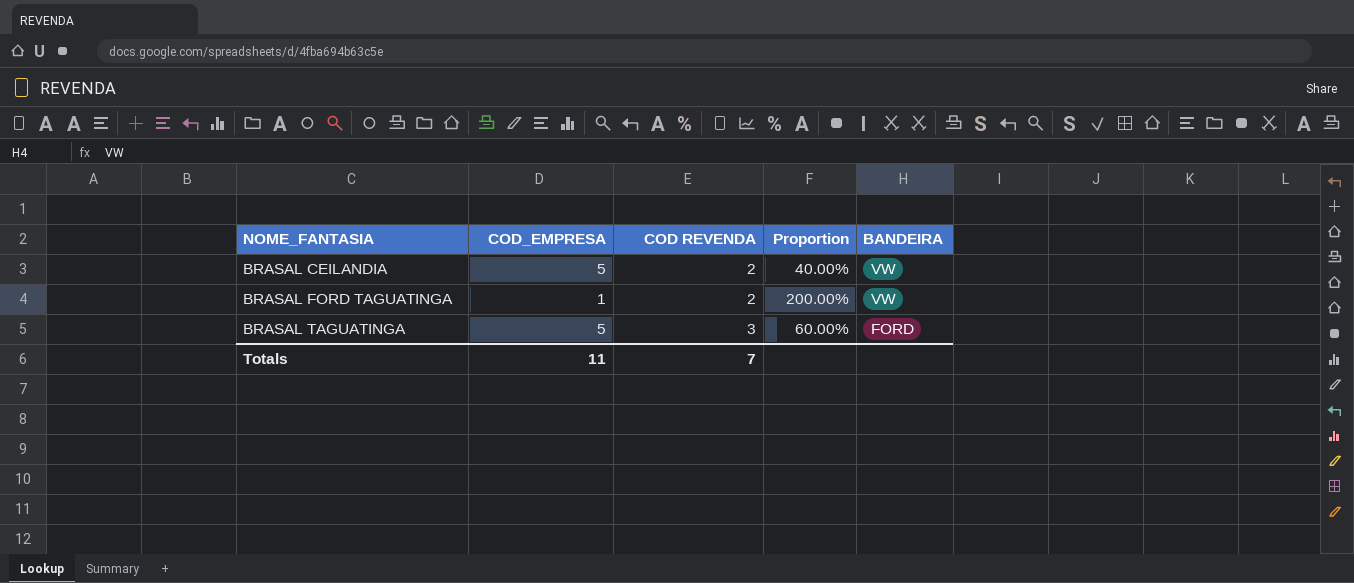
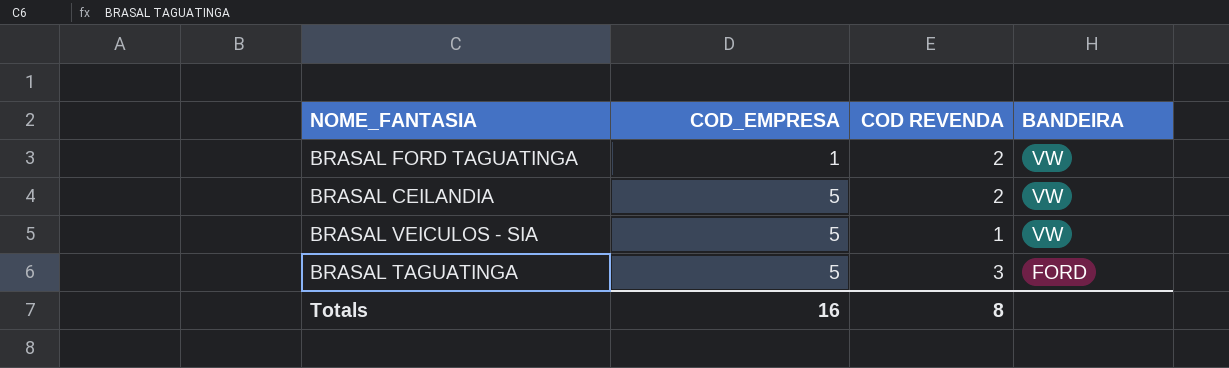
row order: NOME_FANTASIA ascending -> COD_EMPRESA ascending
column Proportion | formula: [COD REVENDA] / [COD_EMPRESA] -> none
row BRASAL VEICULOS - SIA: none -> 5 | 1 | VW
Totals | COD_EMPRESA: 11 -> 16
Totals | COD REVENDA: 7 -> 8

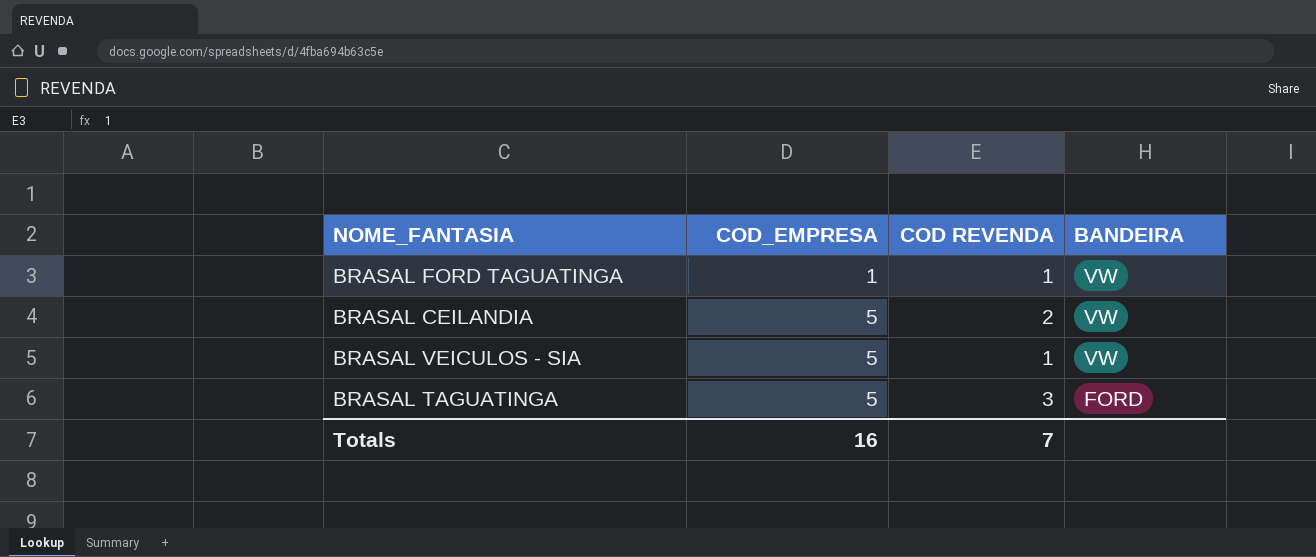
BRASAL FORD TAGUATINGA | COD REVENDA: 2 -> 1
Totals | COD REVENDA: 8 -> 7

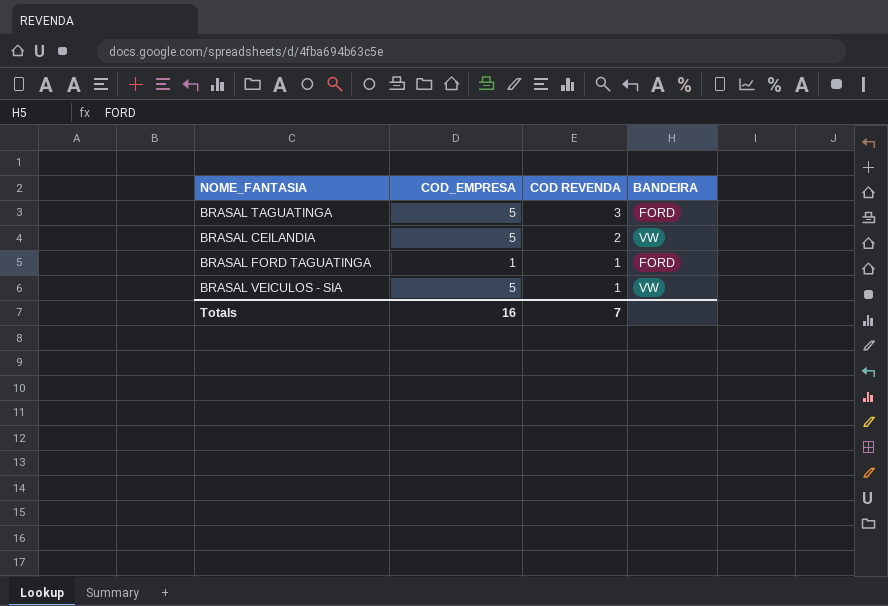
row order: COD_EMPRESA ascending -> COD REVENDA descending
BRASAL FORD TAGUATINGA | BANDEIRA: VW -> FORD

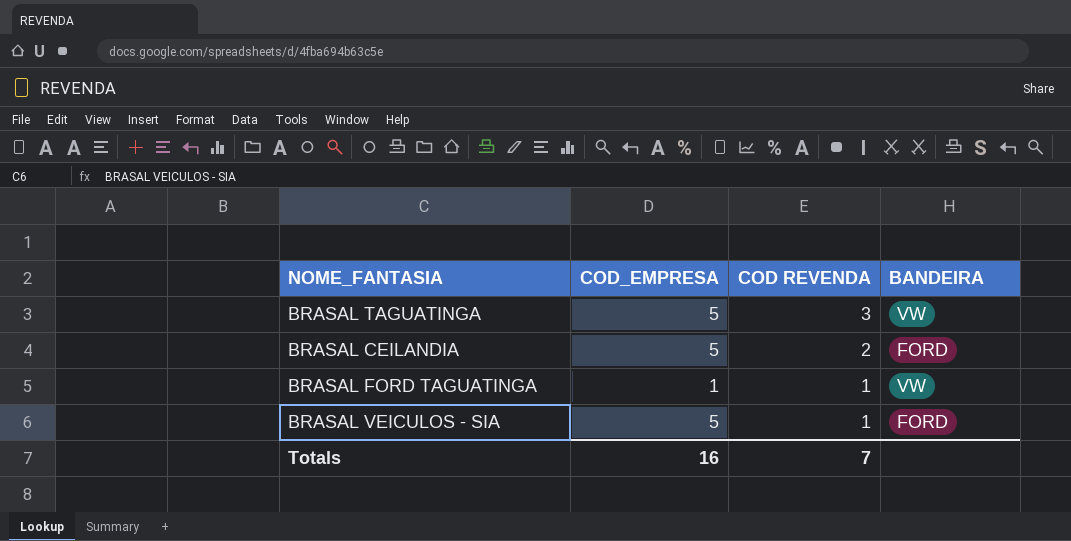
BRASAL TAGUATINGA | BANDEIRA: FORD -> VW
BRASAL CEILANDIA | BANDEIRA: VW -> FORD
BRASAL FORD TAGUATINGA | BANDEIRA: FORD -> VW
BRASAL VEICULOS - SIA | BANDEIRA: VW -> FORD

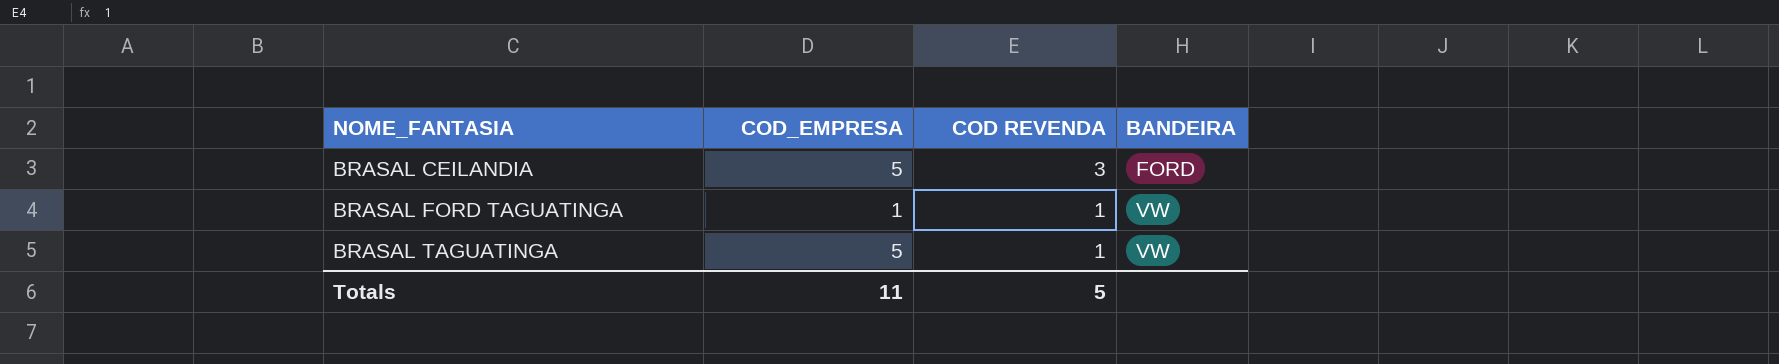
row order: COD REVENDA descending -> NOME_FANTASIA ascending
row BRASAL VEICULOS - SIA: 5 | 1 | FORD -> none
BRASAL CEILANDIA | COD REVENDA: 2 -> 3
BRASAL TAGUATINGA | COD REVENDA: 3 -> 1
Totals | COD_EMPRESA: 16 -> 11
Totals | COD REVENDA: 7 -> 5

